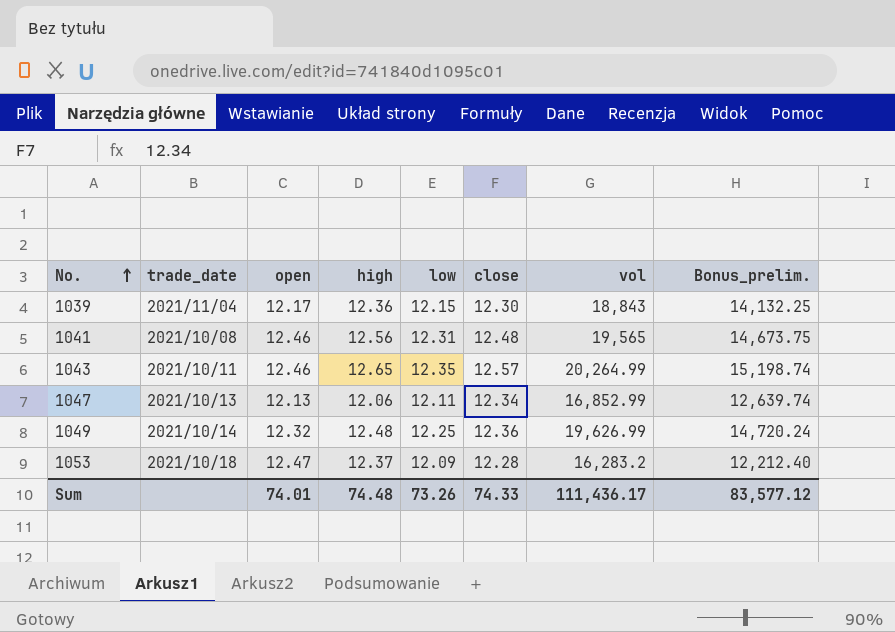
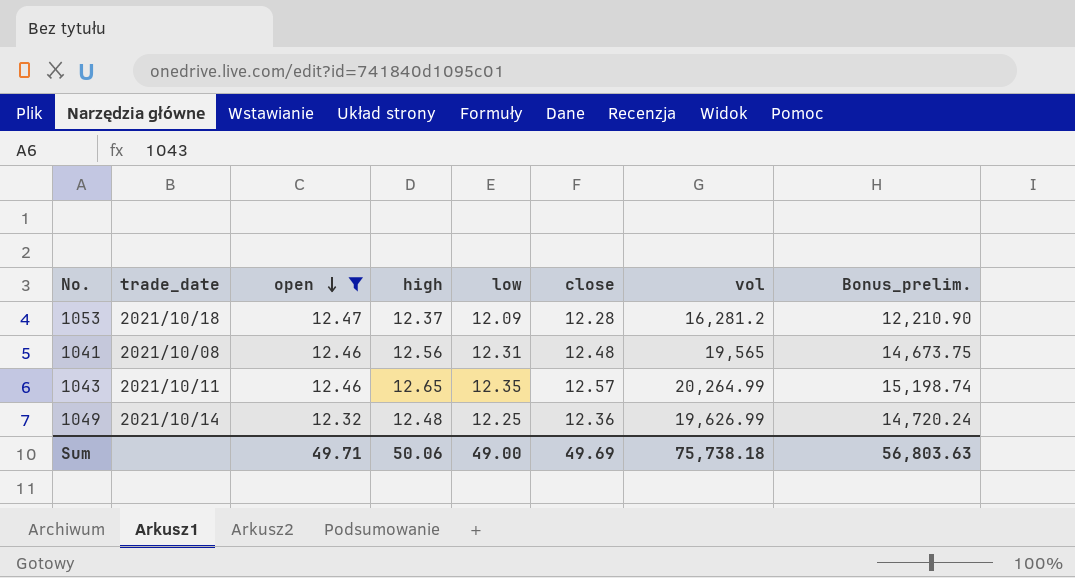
filter: none -> open >= 12.32
row order: No. ascending -> open descending
1053 | vol: 16,283.2 -> 16,281.2
1053 | Bonus_prelim.: 12,212.40 -> 12,210.90
Sum | open: 74.01 -> 49.71
Sum | high: 74.48 -> 50.06
Sum | low: 73.26 -> 49.00
Sum | close: 74.33 -> 49.69
Sum | vol: 111,436.17 -> 75,738.18
Sum | Bonus_prelim.: 83,577.12 -> 56,803.63

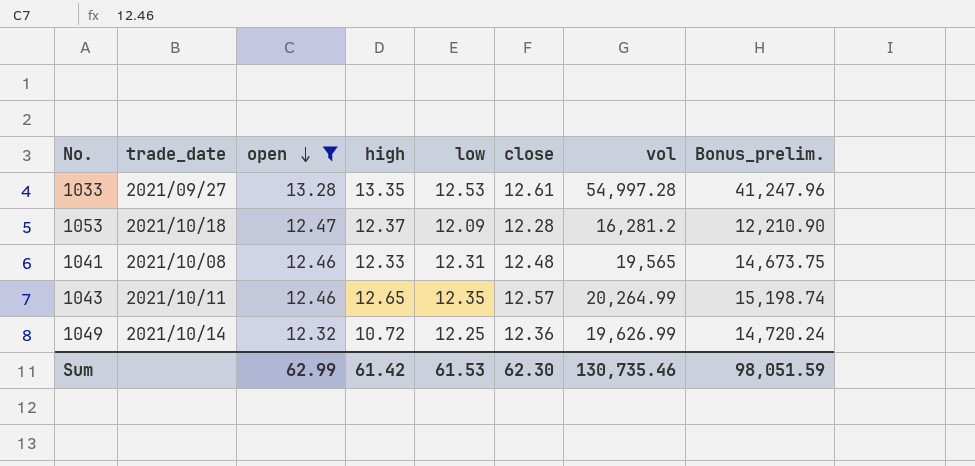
row 1033: none -> 2021/09/27 | 13.28 | 13.35 | 12.53 | 12.61 | 54,997.28 | 41,247.96
1041 | high: 12.56 -> 12.33
1049 | high: 12.48 -> 10.72
Sum | open: 49.71 -> 62.99
Sum | high: 50.06 -> 61.42
Sum | low: 49.00 -> 61.53
Sum | close: 49.69 -> 62.30
Sum | vol: 75,738.18 -> 130,735.46
Sum | Bonus_prelim.: 56,803.63 -> 98,051.59

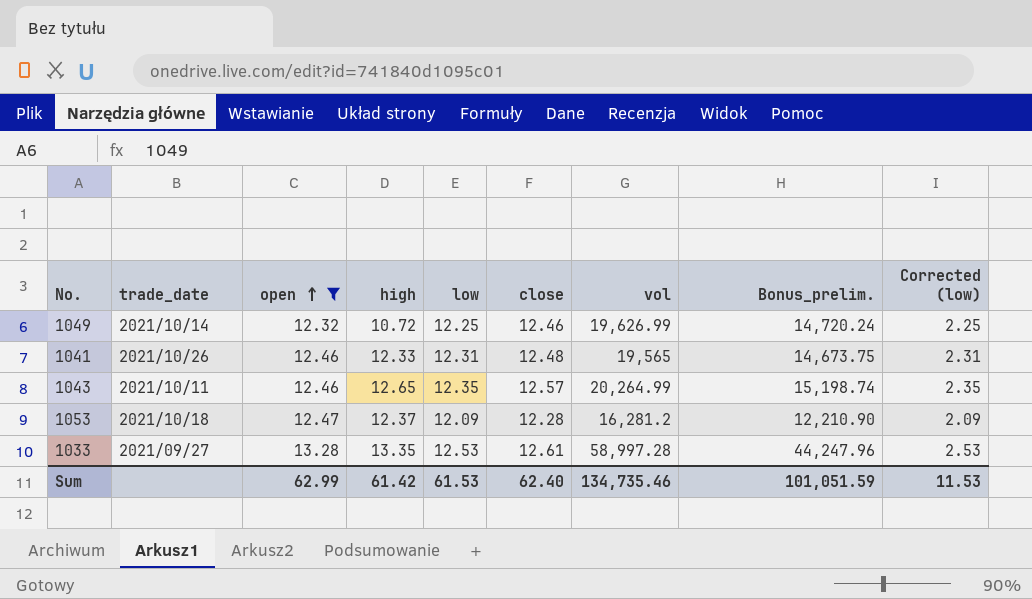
row order: open descending -> open ascending
column Corrected (low) | formula: none -> [low] - 10
1049 | close: 12.36 -> 12.46
1041 | trade_date: 2021/10/08 -> 2021/10/26
1033 | vol: 54,997.28 -> 58,997.28
1033 | Bonus_prelim.: 41,247.96 -> 44,247.96
Sum | close: 62.30 -> 62.40
Sum | vol: 130,735.46 -> 134,735.46
Sum | Bonus_prelim.: 98,051.59 -> 101,051.59

